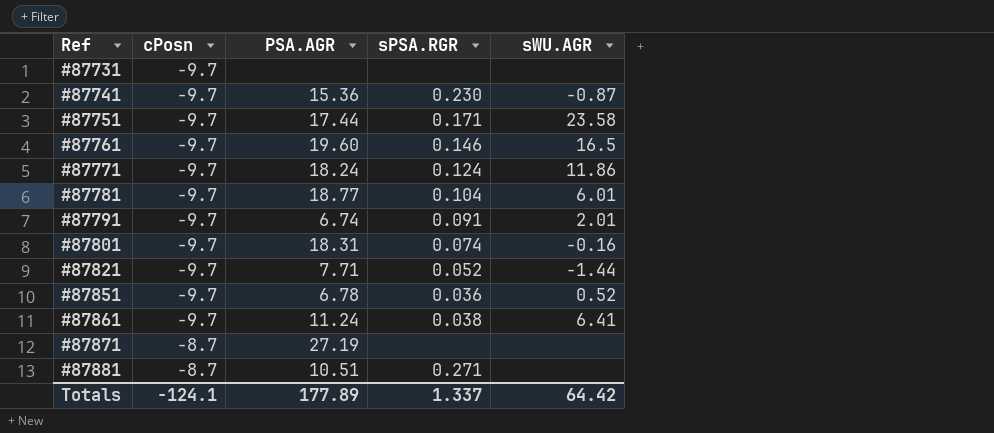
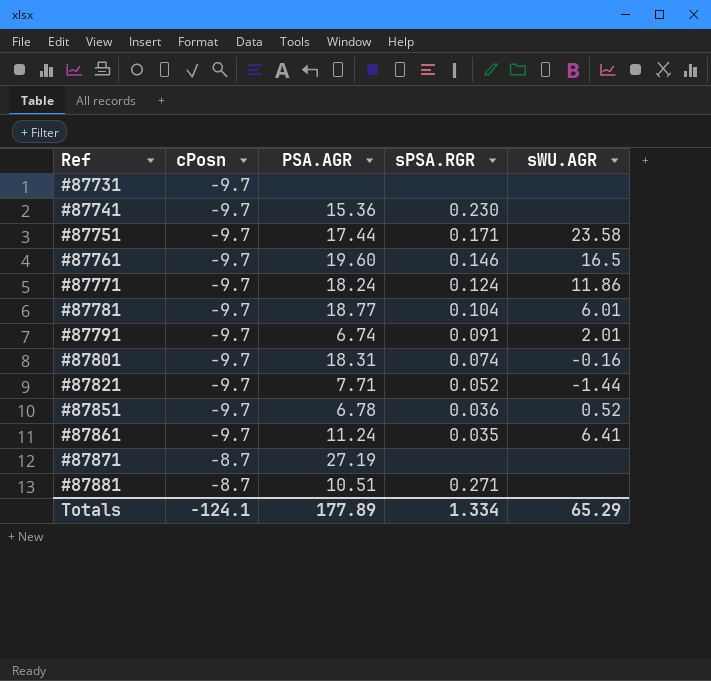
#87741 | sWU.AGR: -0.87 -> none
#87861 | sPSA.RGR: 0.038 -> 0.035
Totals | sPSA.RGR: 1.337 -> 1.334
Totals | sWU.AGR: 64.42 -> 65.29

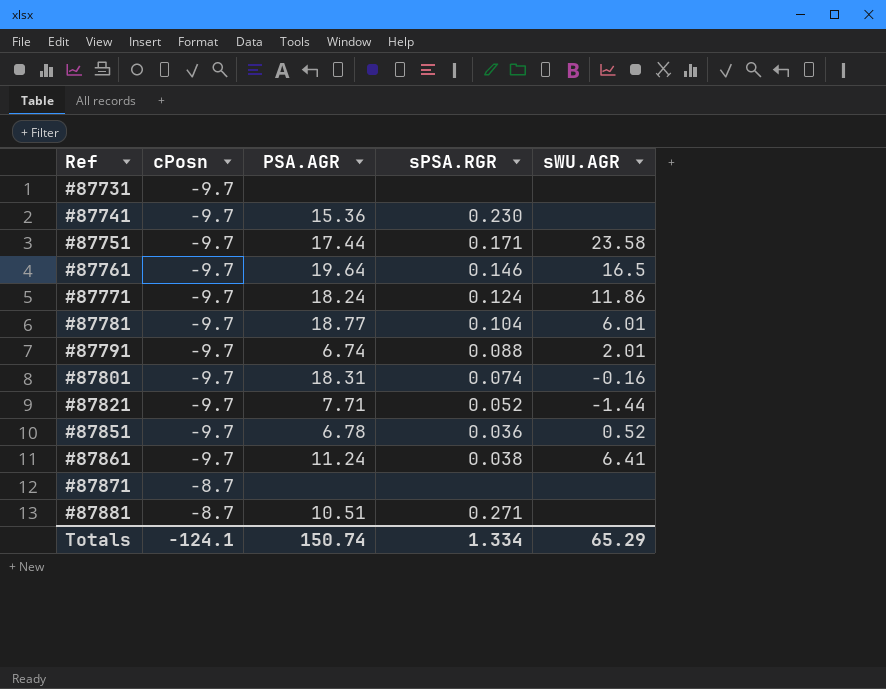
#87761 | PSA.AGR: 19.60 -> 19.64
#87791 | sPSA.RGR: 0.091 -> 0.088
#87861 | sPSA.RGR: 0.035 -> 0.038
#87871 | PSA.AGR: 27.19 -> none
Totals | PSA.AGR: 177.89 -> 150.74

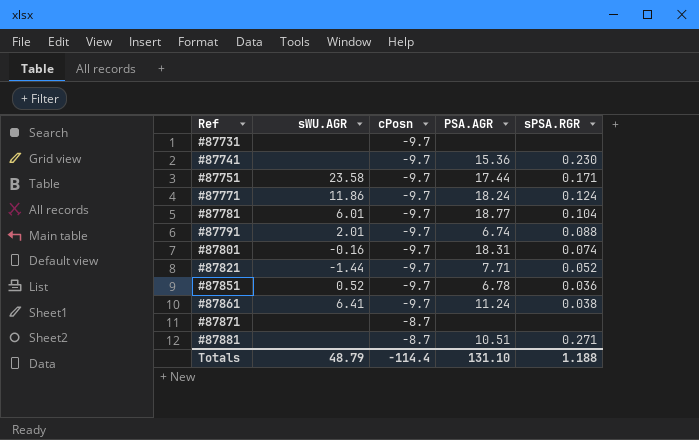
column sWU.AGR | position: 5 -> 2
row #87761: -9.7 | 19.64 | 0.146 | 16.5 -> none
Totals | sWU.AGR: 65.29 -> 48.79
Totals | cPosn: -124.1 -> -114.4
Totals | PSA.AGR: 150.74 -> 131.10
Totals | sPSA.RGR: 1.334 -> 1.188

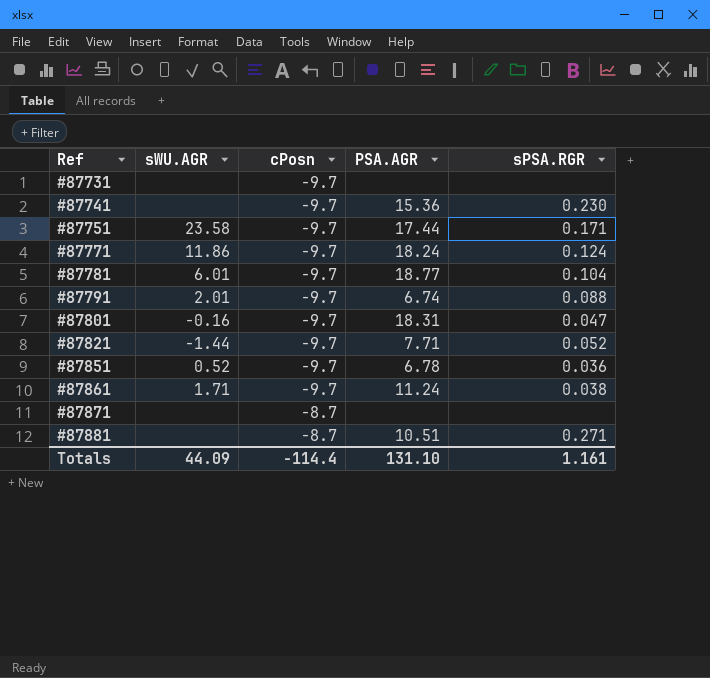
#87801 | sPSA.RGR: 0.074 -> 0.047
#87861 | sWU.AGR: 6.41 -> 1.71
Totals | sWU.AGR: 48.79 -> 44.09
Totals | sPSA.RGR: 1.188 -> 1.161

